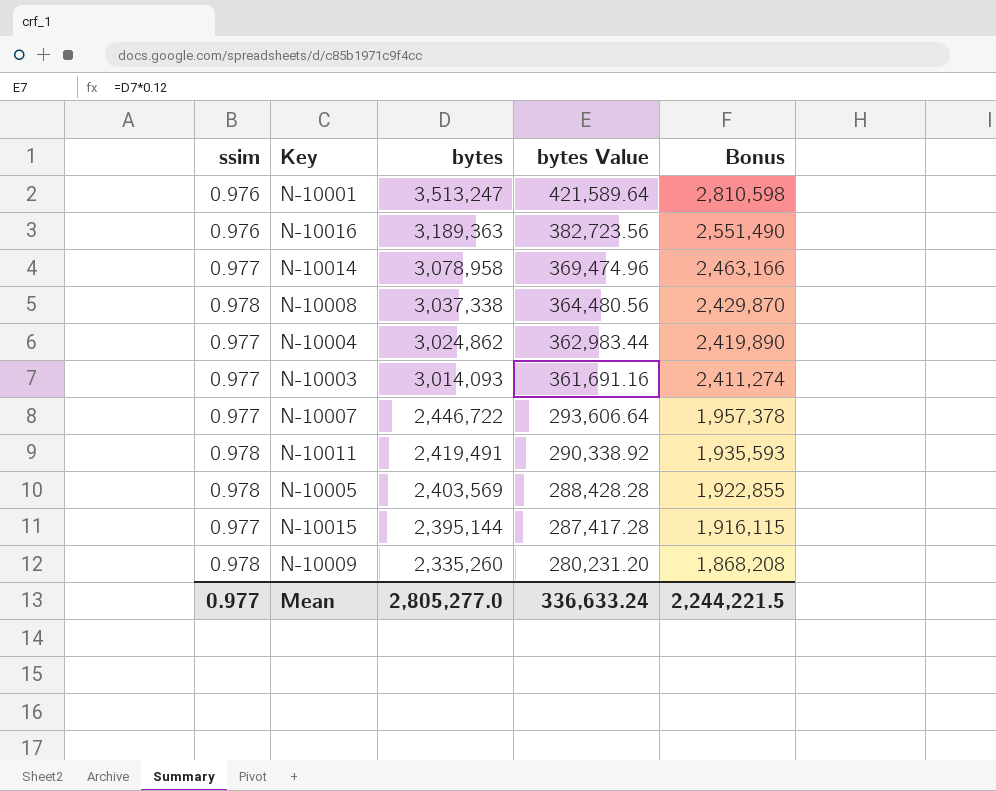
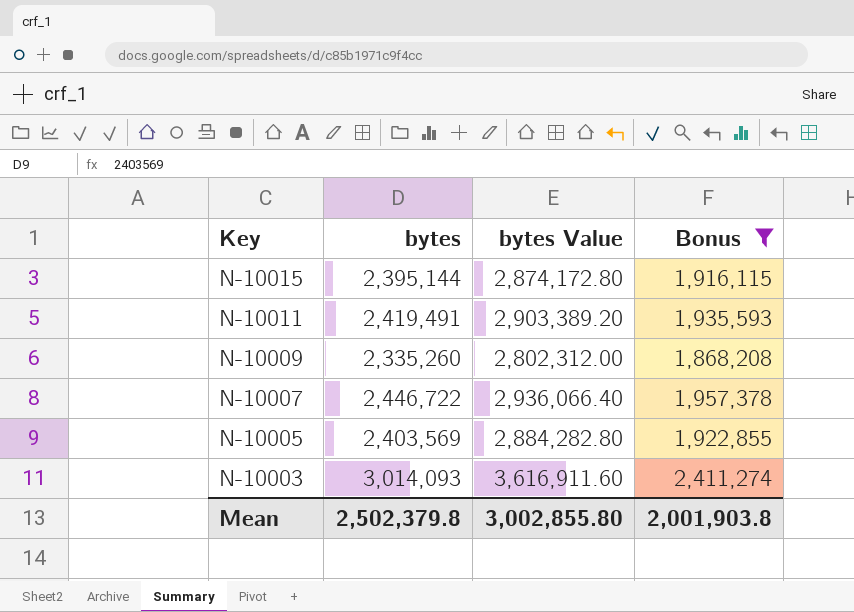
filter: none -> Bonus <= 2,411,274
row order: bytes descending -> Key descending
column ssim | position: 1 -> none
column bytes Value | formula: [bytes] * 0.12 -> [bytes] * 1.2
Mean | bytes: 2,805,277.0 -> 2,502,379.8
Mean | bytes Value: 336,633.24 -> 3,002,855.80
Mean | Bonus: 2,244,221.5 -> 2,001,903.8

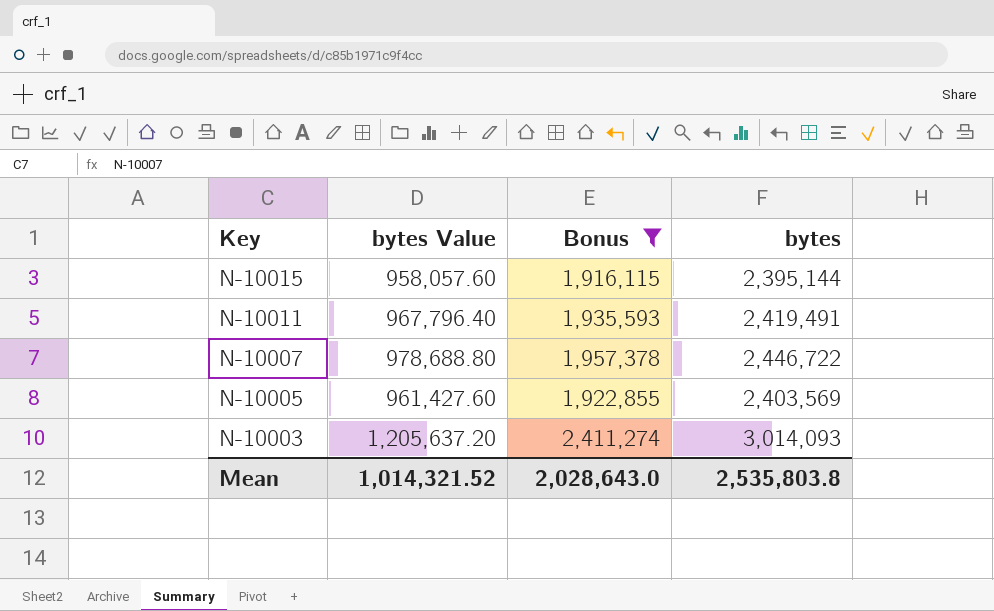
column bytes Value | formula: [bytes] * 1.2 -> [bytes] * 0.4
column bytes | position: 2 -> 4
row N-10009: 2,335,260 | 2,802,312.00 | 1,868,208 -> none
Mean | bytes Value: 3,002,855.80 -> 1,014,321.52
Mean | Bonus: 2,001,903.8 -> 2,028,643.0
Mean | bytes: 2,502,379.8 -> 2,535,803.8

